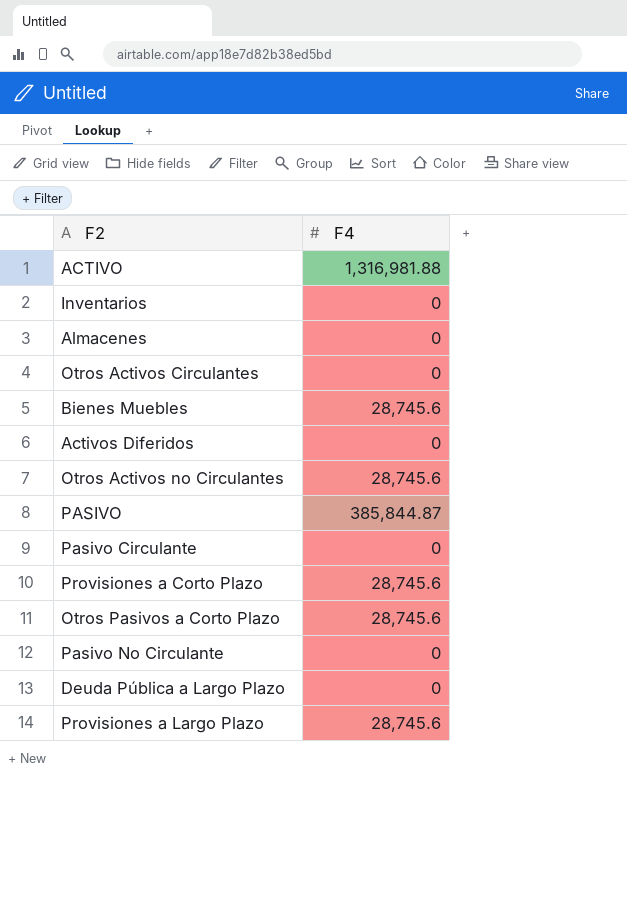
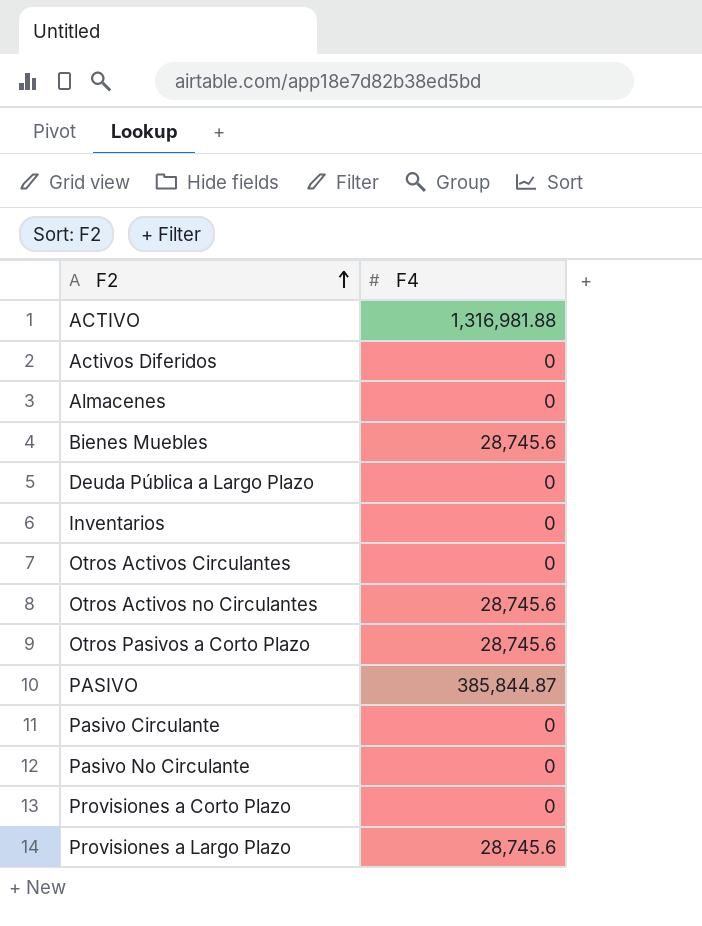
row order: none -> F2 ascending
Provisiones a Corto Plazo | F4: 28,745.6 -> 0

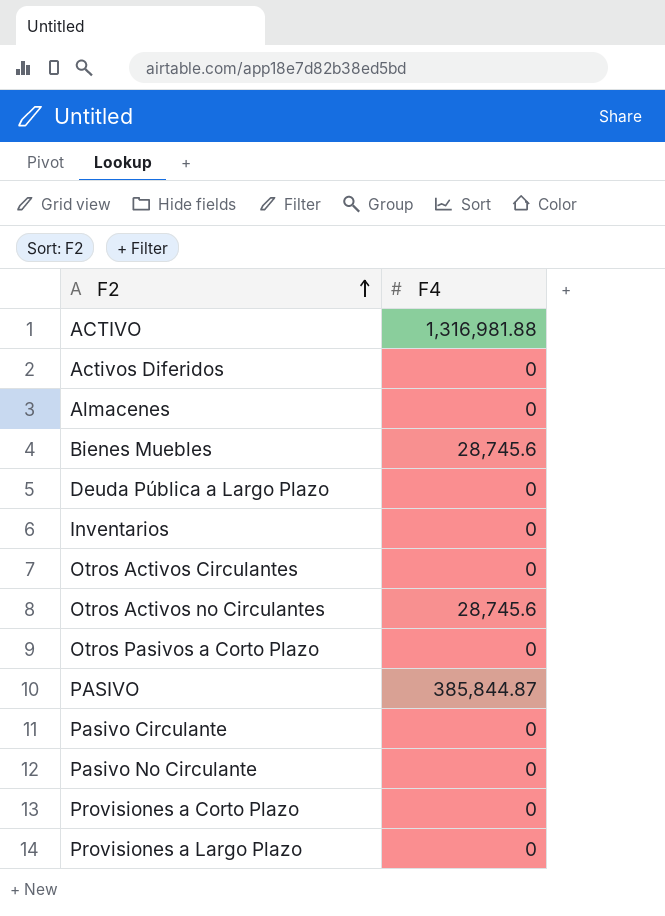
Otros Pasivos a Corto Plazo | F4: 28,745.6 -> 0
Provisiones a Largo Plazo | F4: 28,745.6 -> 0

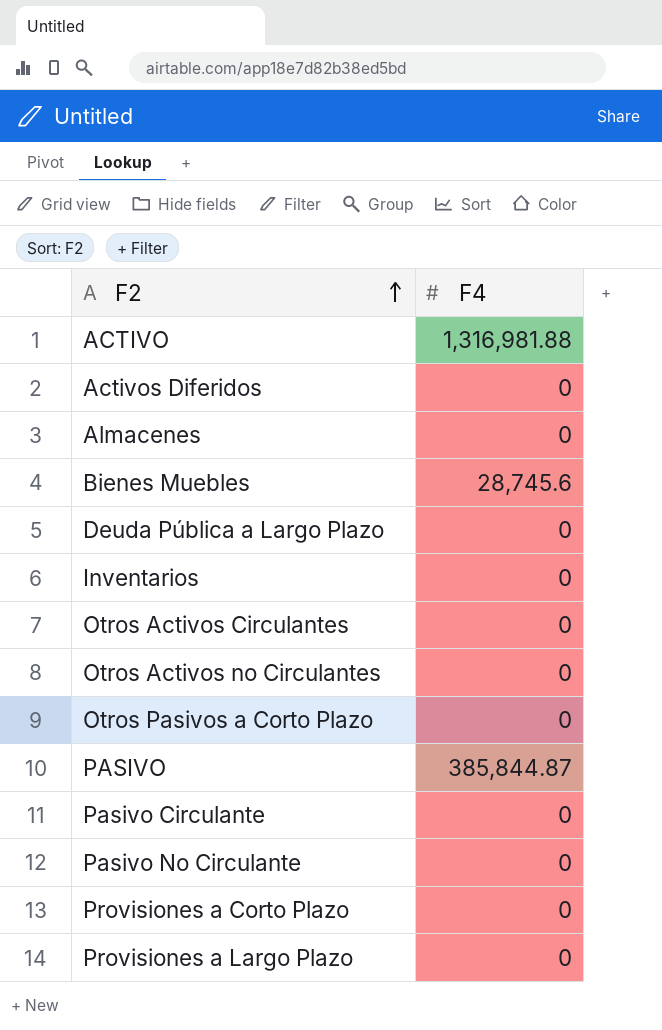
Otros Activos no Circulantes | F4: 28,745.6 -> 0

